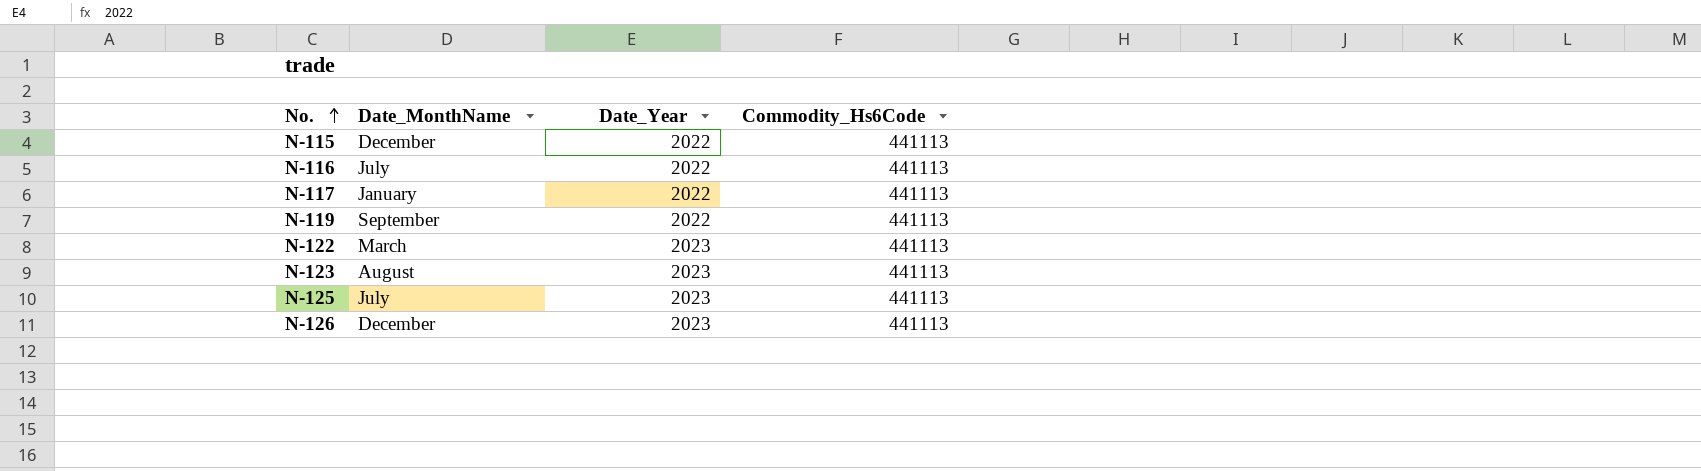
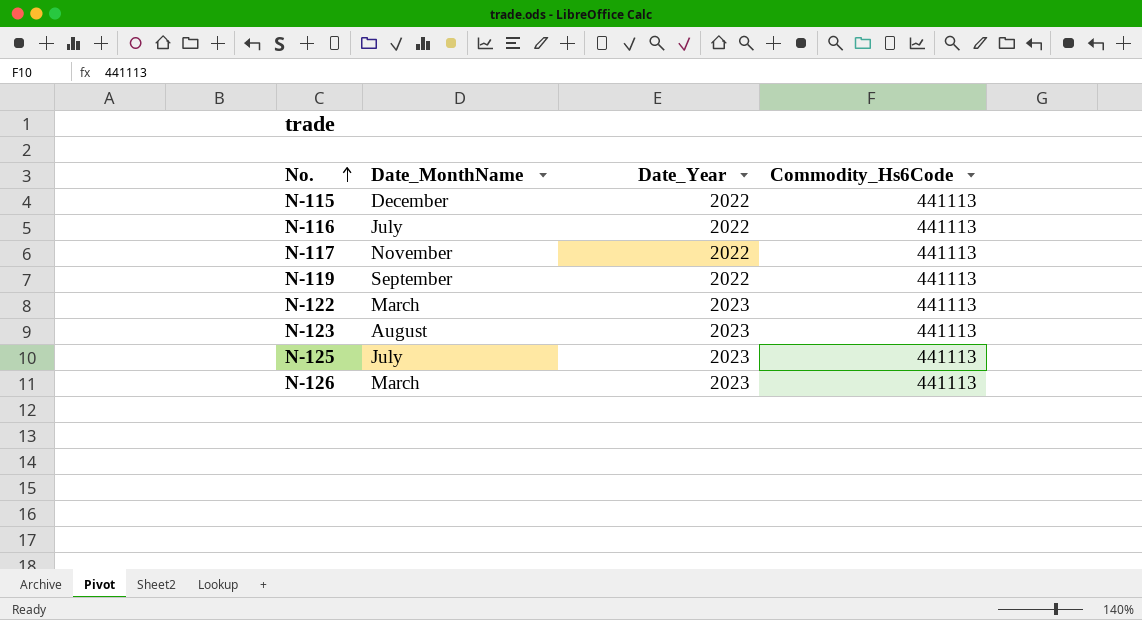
N-117 | Date_MonthName: January -> November
N-126 | Date_MonthName: December -> March

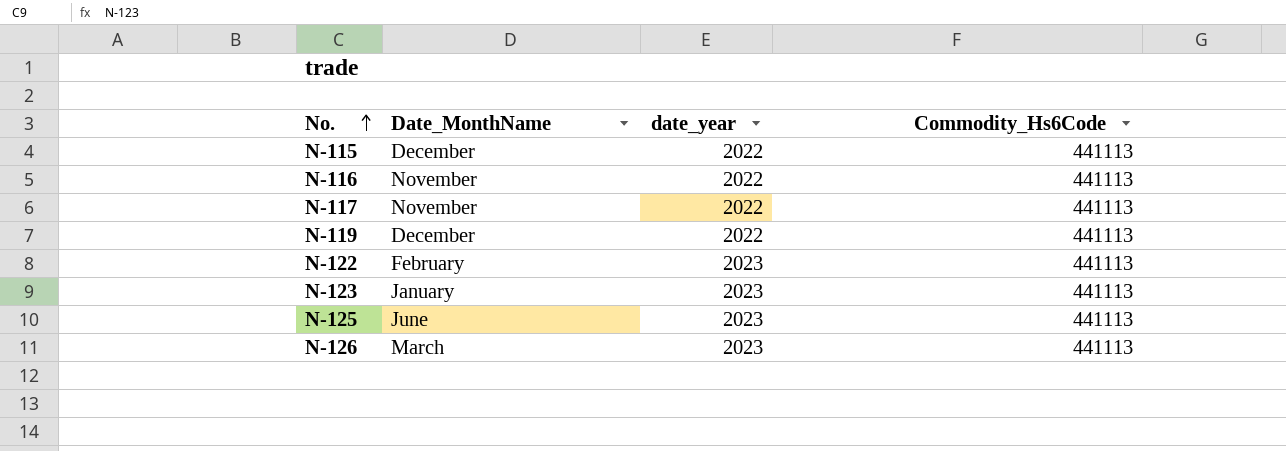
column name: Date_Year -> date_year
N-116 | Date_MonthName: July -> November
N-119 | Date_MonthName: September -> December
N-122 | Date_MonthName: March -> February
N-123 | Date_MonthName: August -> January
N-125 | Date_MonthName: July -> June

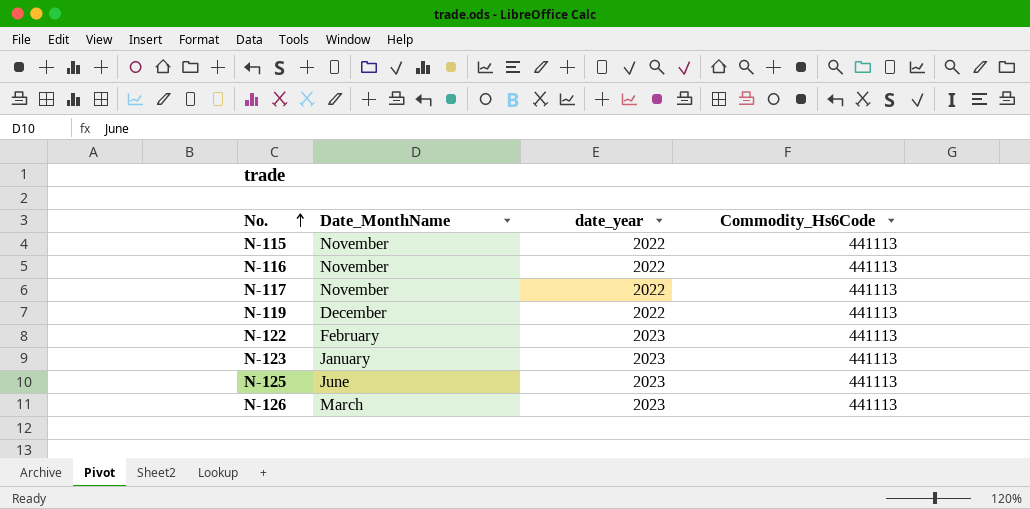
N-115 | Date_MonthName: December -> November

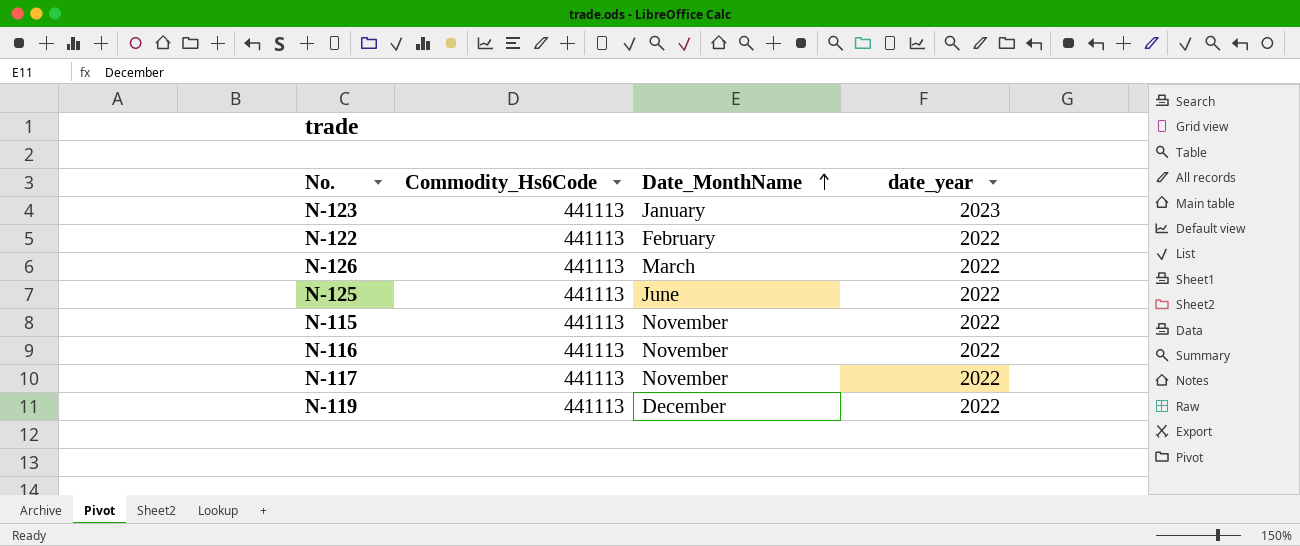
row order: No. ascending -> Date_MonthName ascending
column Commodity_Hs6Code | position: 4 -> 2
N-122 | date_year: 2023 -> 2022
N-126 | date_year: 2023 -> 2022
N-125 | date_year: 2023 -> 2022

